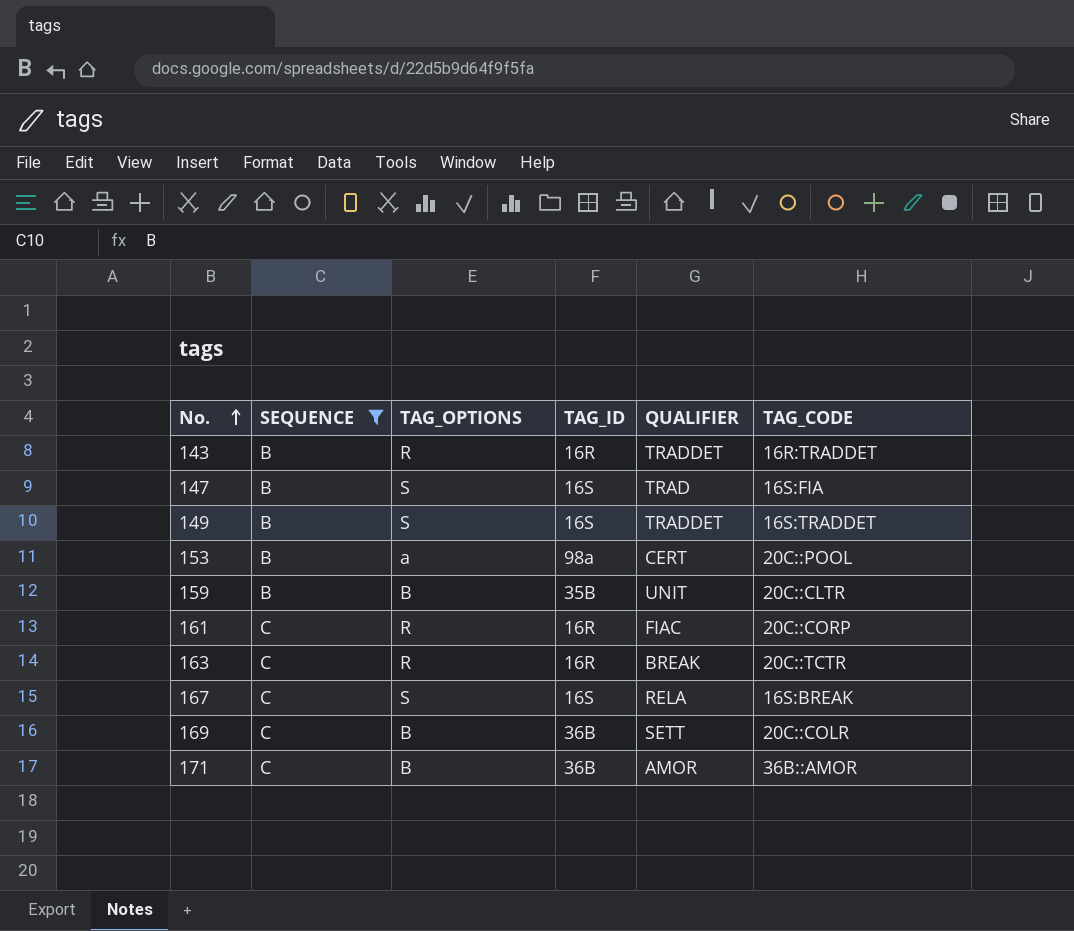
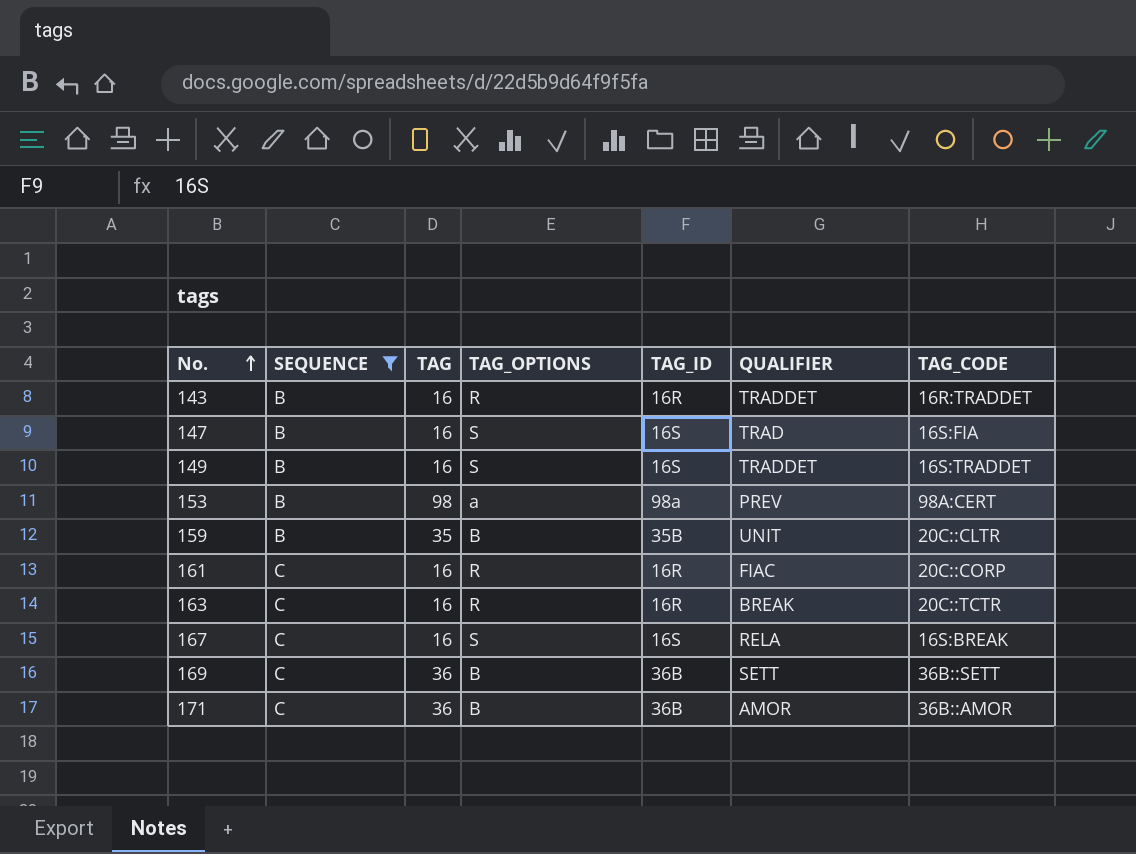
column TAG | position: none -> 3
153 | QUALIFIER: CERT -> PREV
153 | TAG_CODE: 20C::POOL -> 98A:CERT
169 | TAG_CODE: 20C::COLR -> 36B::SETT

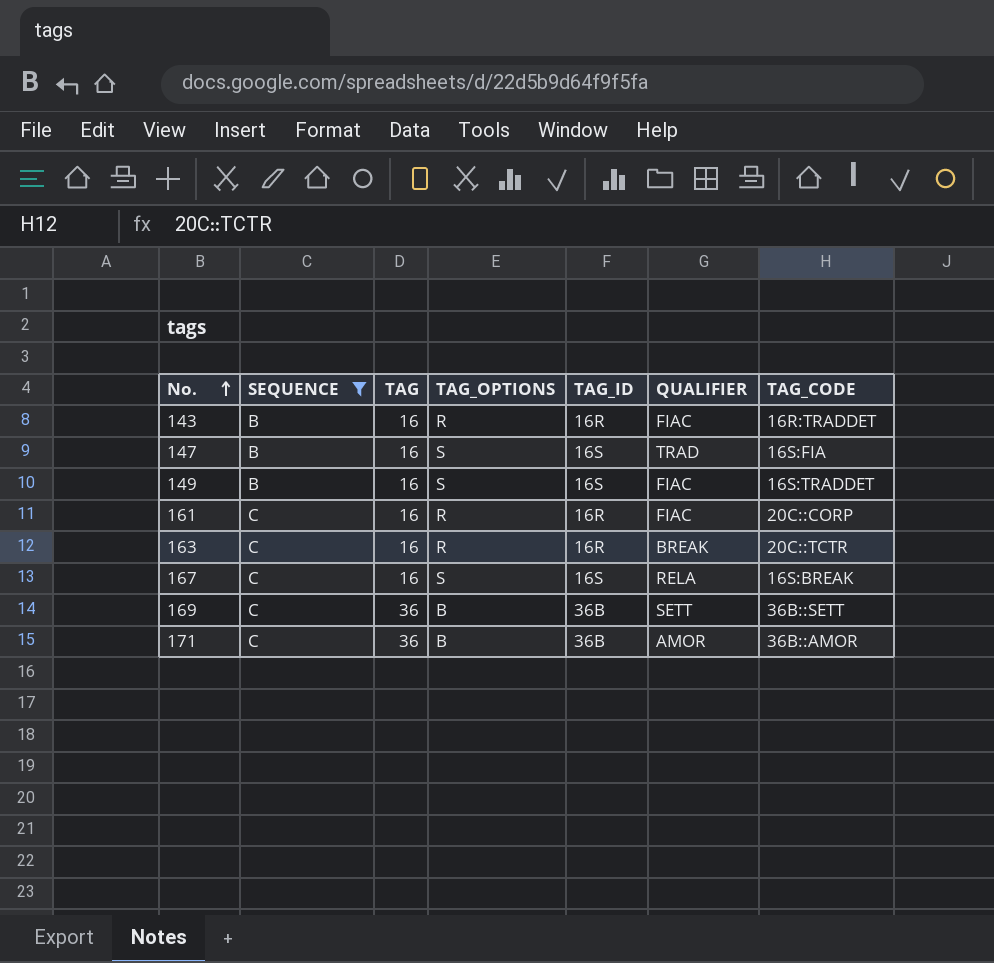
row 153: B | 98 | a | 98a | PREV | 98A:CERT -> none
row 159: B | 35 | B | 35B | UNIT | 20C::CLTR -> none
143 | QUALIFIER: TRADDET -> FIAC
149 | QUALIFIER: TRADDET -> FIAC

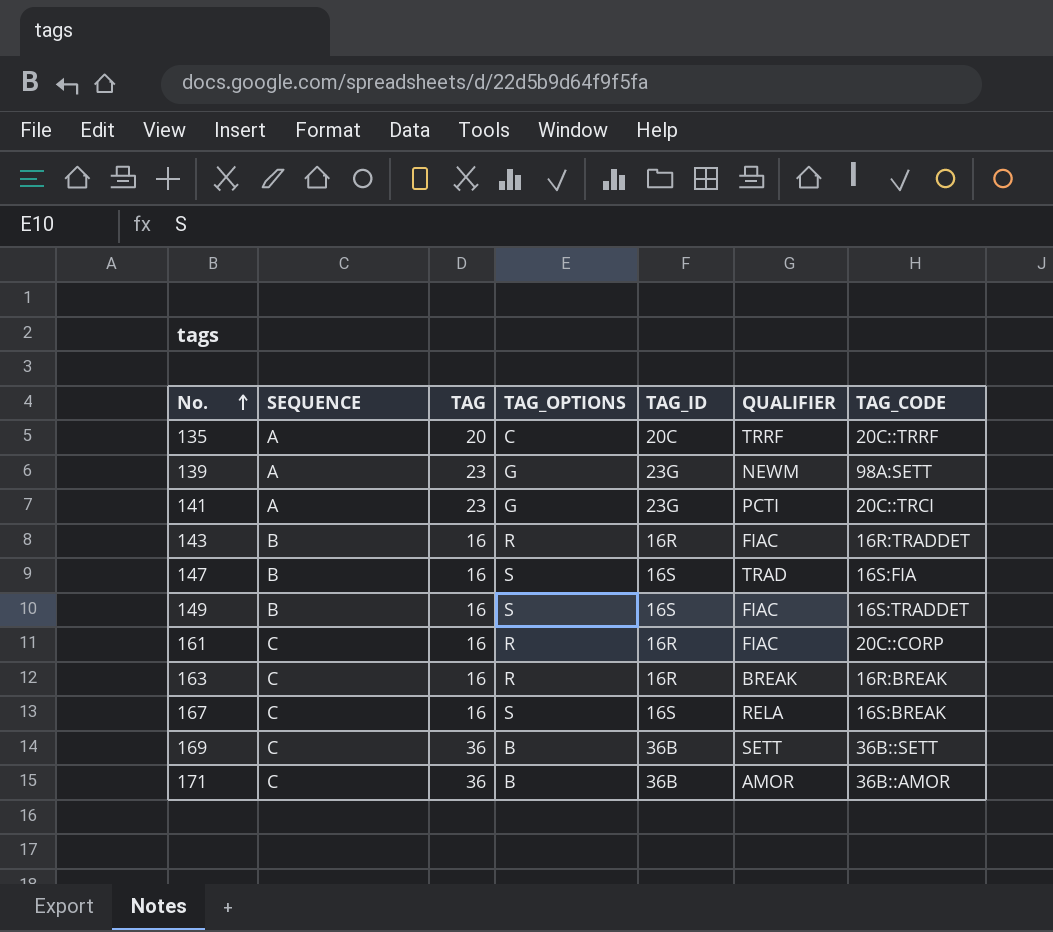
filter: SEQUENCE != A -> none
163 | TAG_CODE: 20C::TCTR -> 16R:BREAK

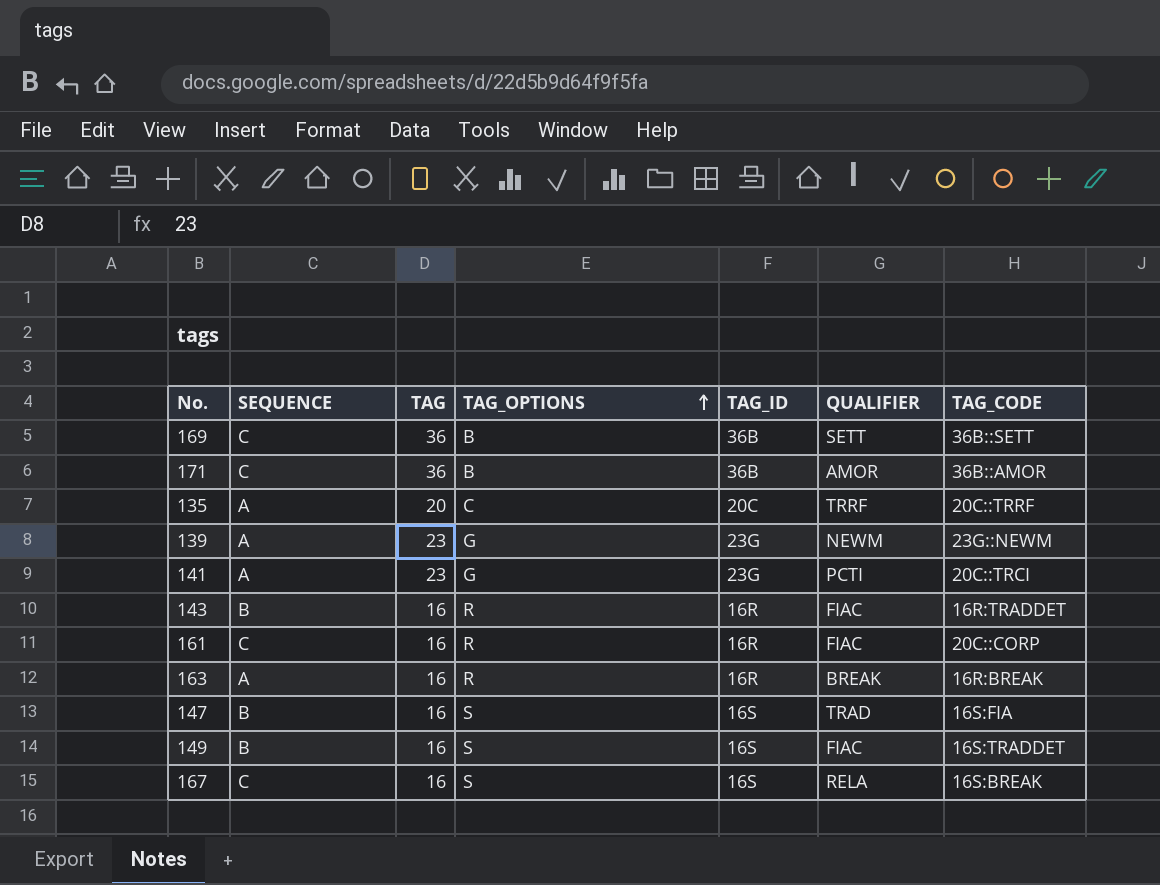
row order: No. ascending -> TAG_OPTIONS ascending
139 | TAG_CODE: 98A:SETT -> 23G::NEWM
163 | SEQUENCE: C -> A

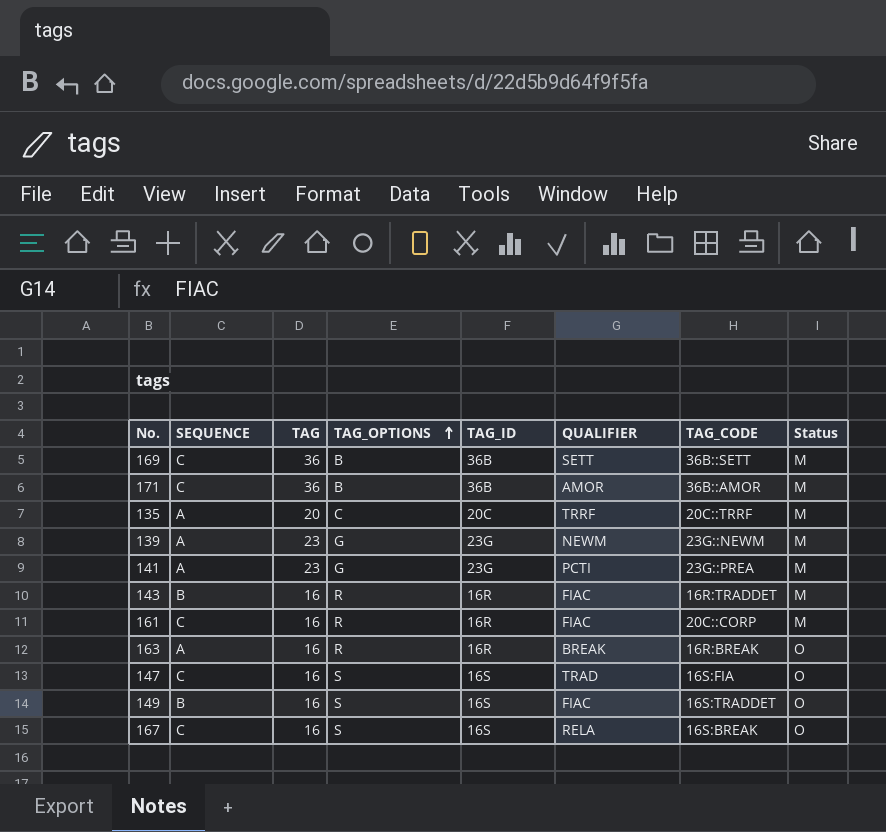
column Status | position: none -> 8
141 | TAG_CODE: 20C::TRCI -> 23G::PREA
147 | SEQUENCE: B -> C

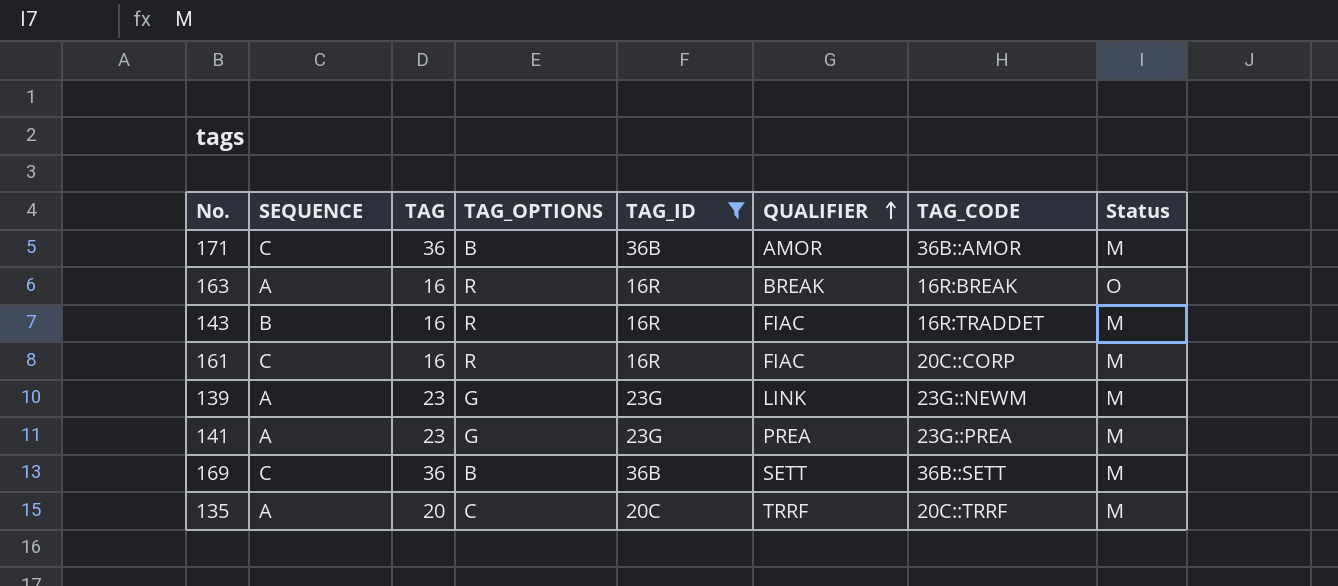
filter: none -> TAG_ID != 16S
row order: TAG_OPTIONS ascending -> QUALIFIER ascending
139 | QUALIFIER: NEWM -> LINK
141 | QUALIFIER: PCTI -> PREA

